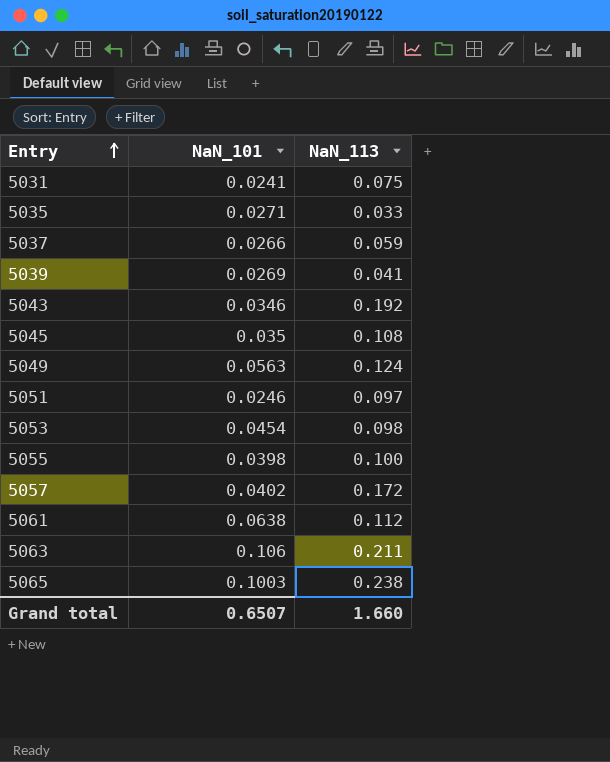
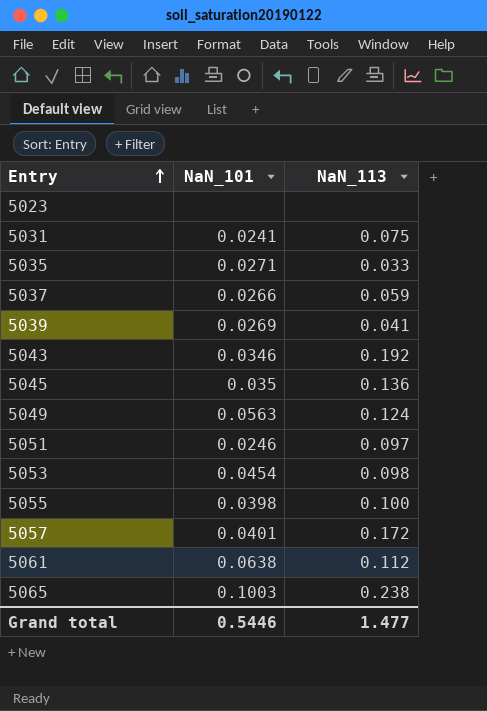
row 5063: 0.106 | 0.211 -> none
row 5023: none -> none | none
5045 | NaN_113: 0.108 -> 0.136
5057 | NaN_101: 0.0402 -> 0.0401
Grand total | NaN_101: 0.6507 -> 0.5446
Grand total | NaN_113: 1.660 -> 1.477

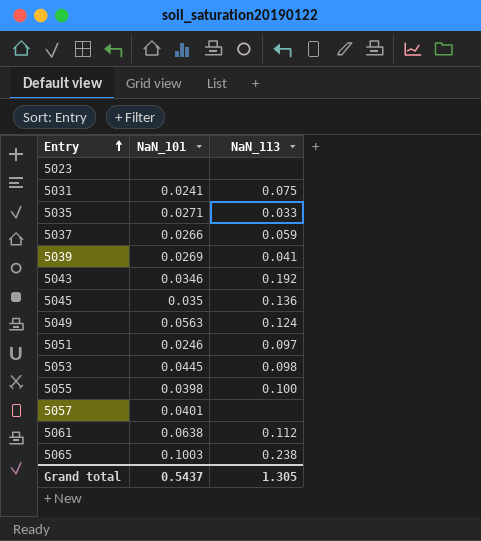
5053 | NaN_101: 0.0454 -> 0.0445
5057 | NaN_113: 0.172 -> none
Grand total | NaN_101: 0.5446 -> 0.5437
Grand total | NaN_113: 1.477 -> 1.305

